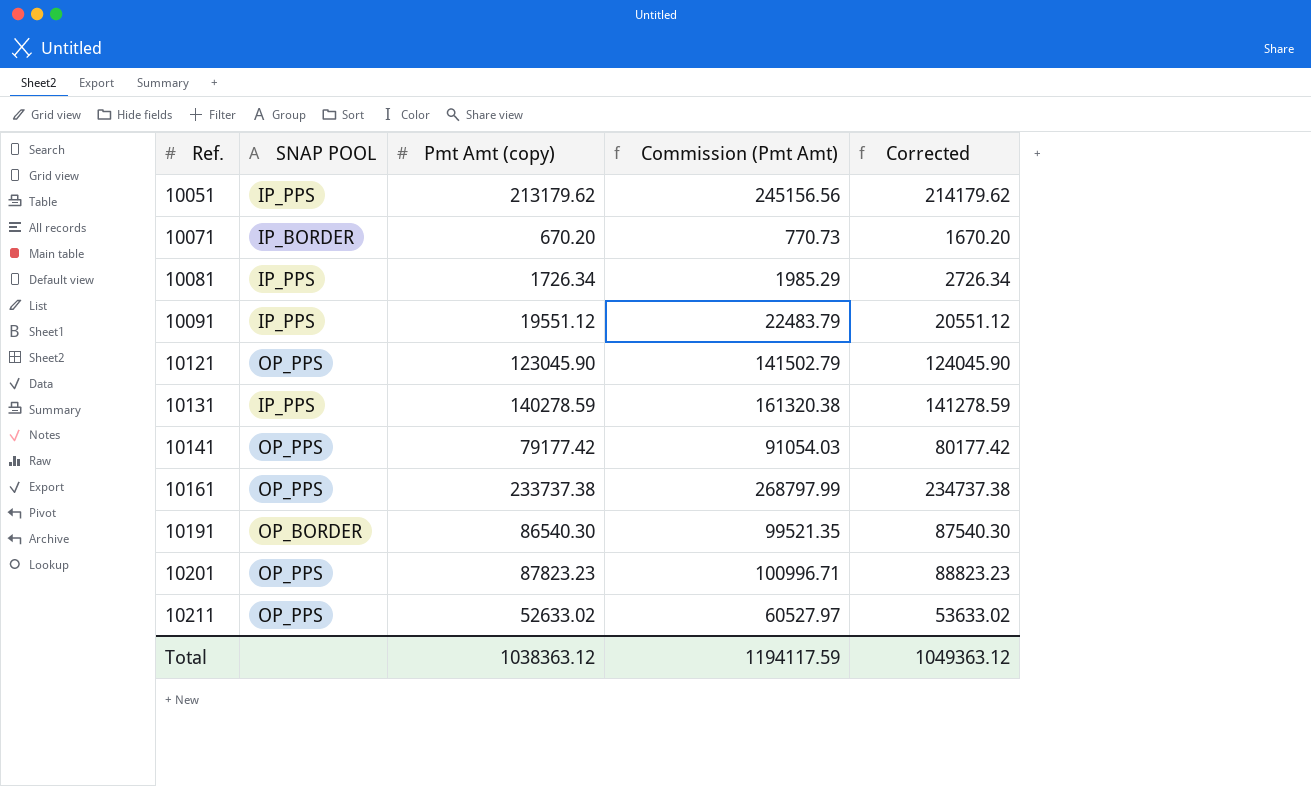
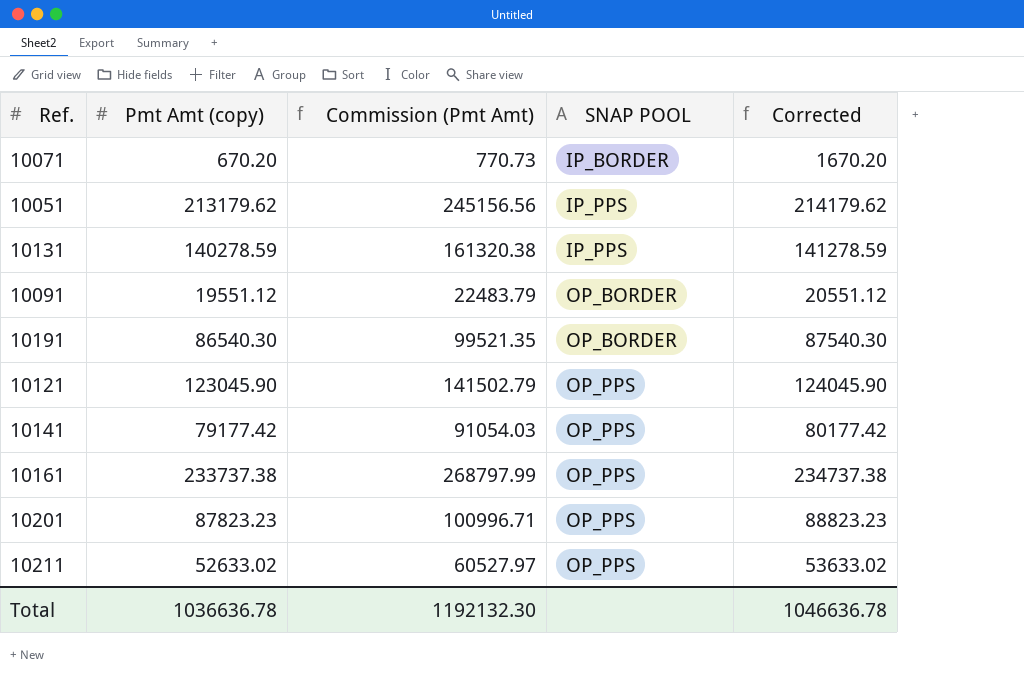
row order: Ref. ascending -> SNAP POOL ascending
column SNAP POOL | position: 2 -> 4
row 10081: IP_PPS | 1726.34 | 1985.29 | 2726.34 -> none
10091 | SNAP POOL: IP_PPS -> OP_BORDER
Total | Pmt Amt (copy): 1038363.12 -> 1036636.78
Total | Commission (Pmt Amt): 1194117.59 -> 1192132.30
Total | Corrected: 1049363.12 -> 1046636.78

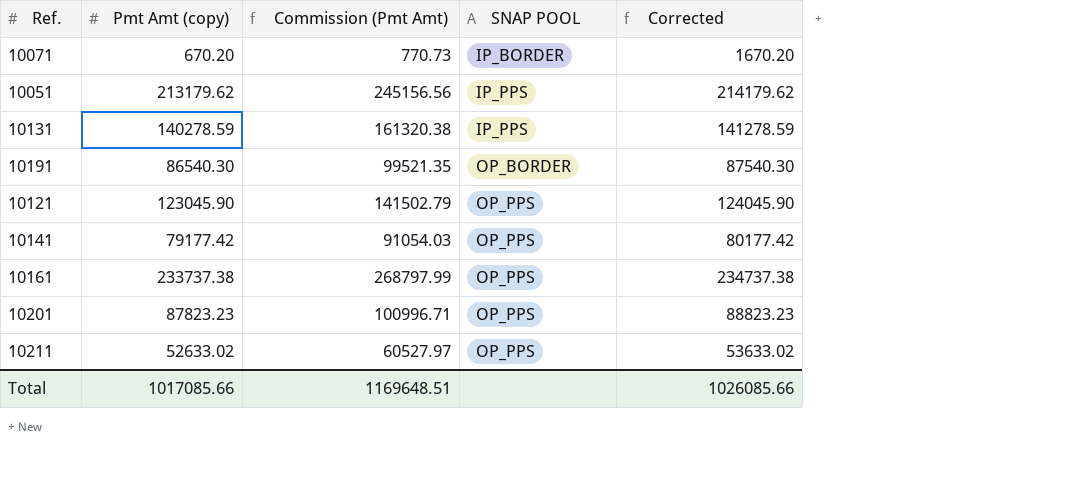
row 10091: 19551.12 | 22483.79 | OP_BORDER | 20551.12 -> none
Total | Pmt Amt (copy): 1036636.78 -> 1017085.66
Total | Commission (Pmt Amt): 1192132.30 -> 1169648.51
Total | Corrected: 1046636.78 -> 1026085.66

